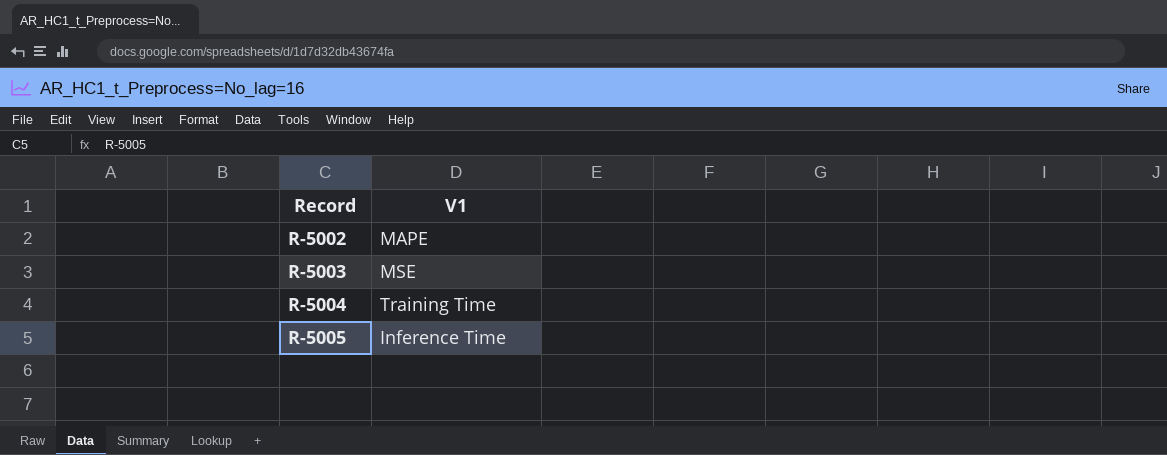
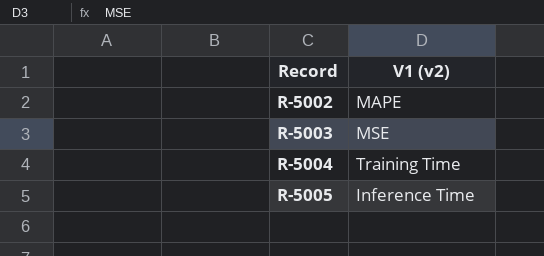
column name: V1 -> V1 (v2)

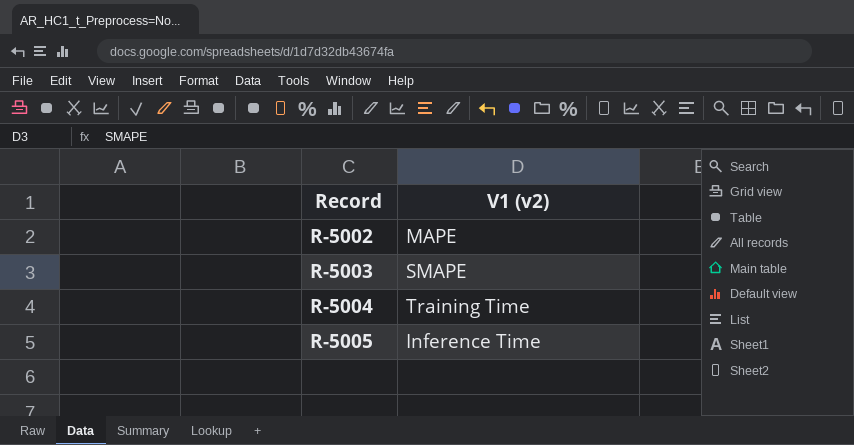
R-5003 | V1 (v2): MSE -> SMAPE

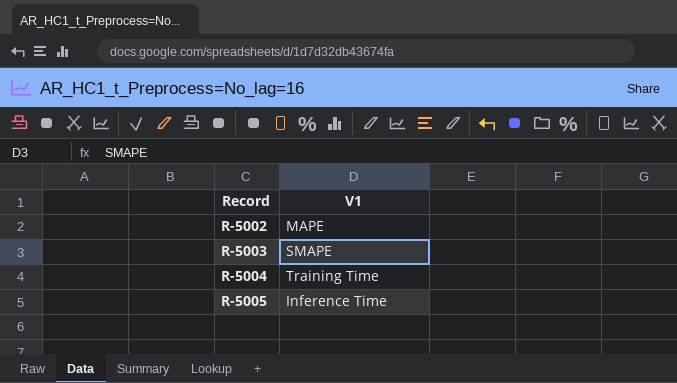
column name: V1 (v2) -> V1

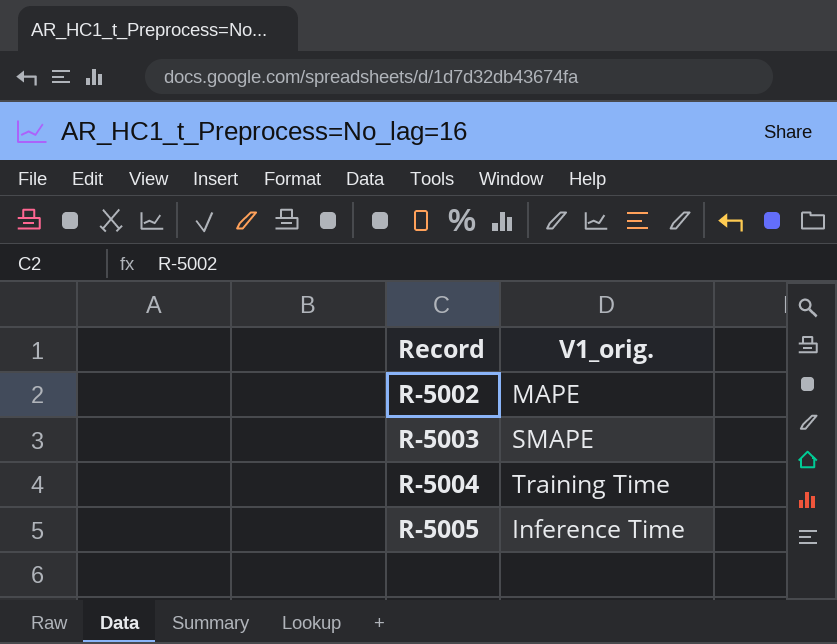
column name: V1 -> V1_orig.

